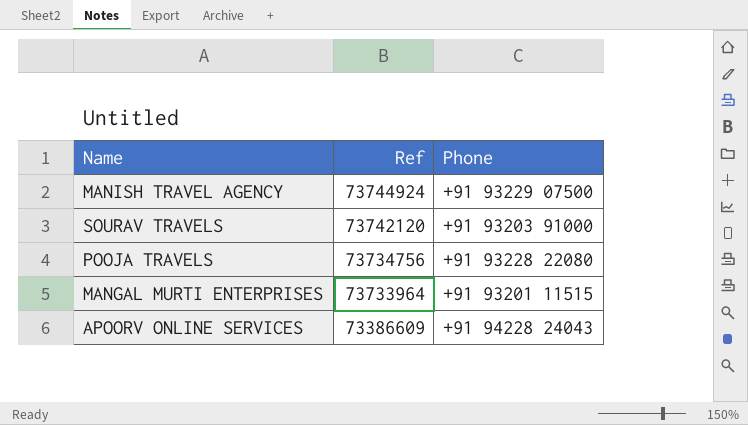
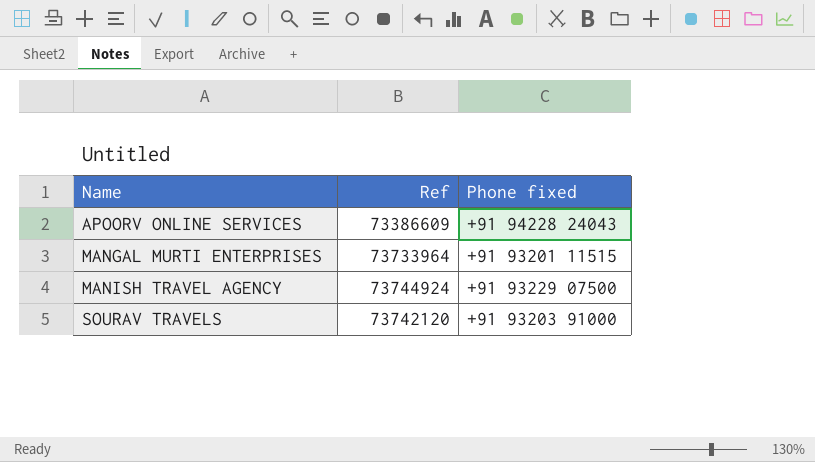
row order: Ref descending -> Name ascending
column name: Phone -> Phone fixed
row POOJA TRAVELS: 73734756 | +91 93228 22080 -> none

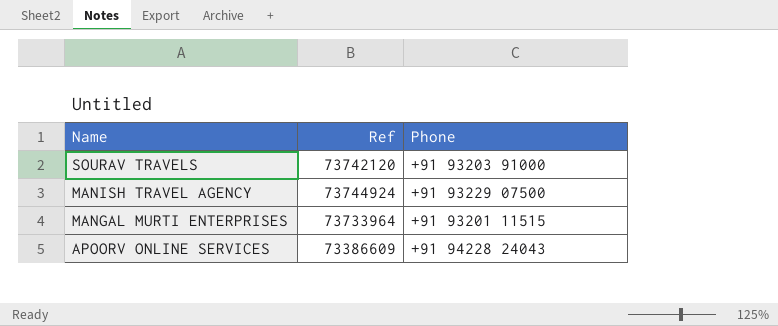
row order: Name ascending -> Name descending
column name: Phone fixed -> Phone

